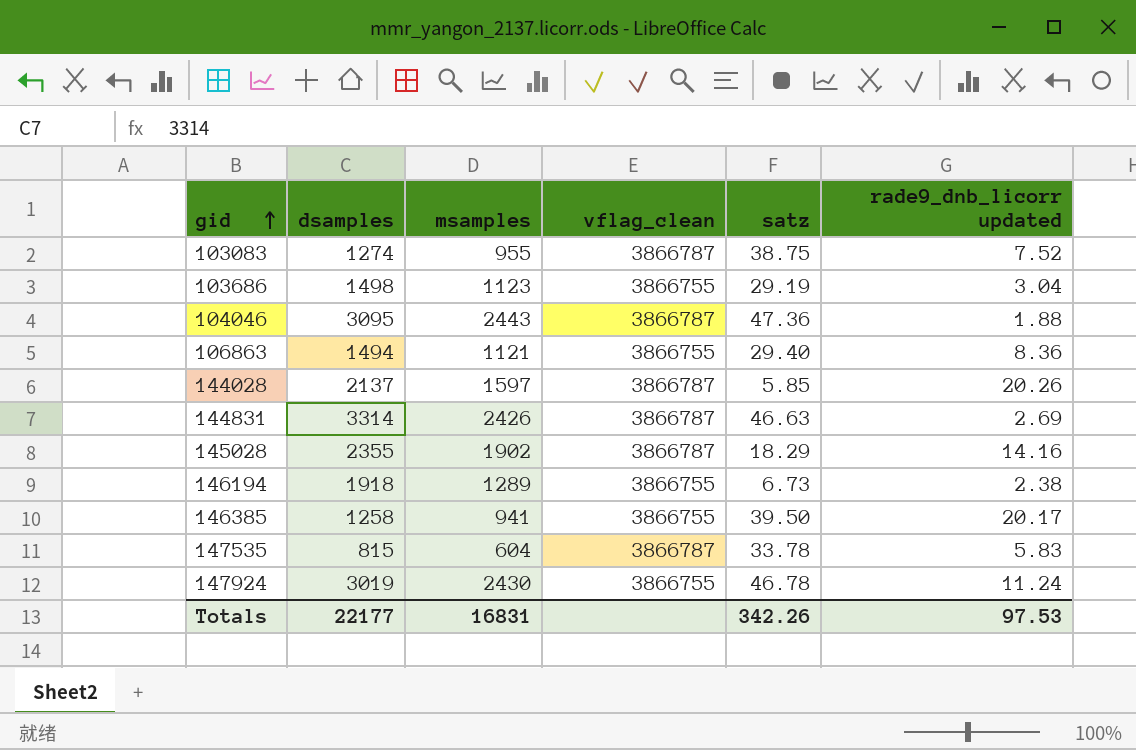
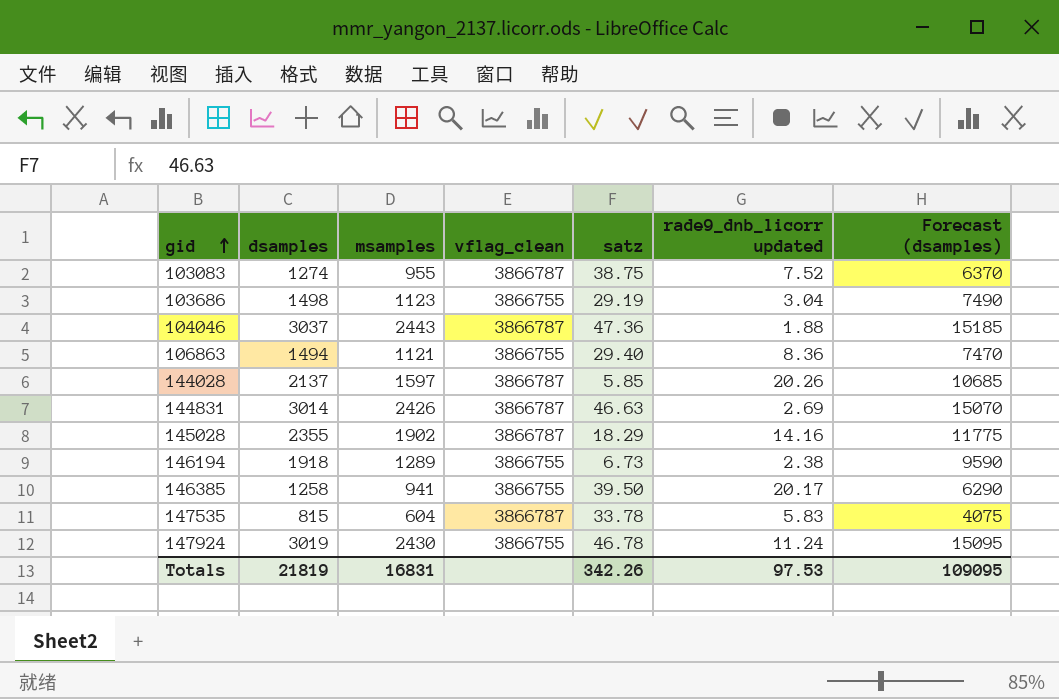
column Forecast (dsamples) | formula: none -> [dsamples] * 5
104046 | dsamples: 3095 -> 3037
144831 | dsamples: 3314 -> 3014
Totals | dsamples: 22177 -> 21819

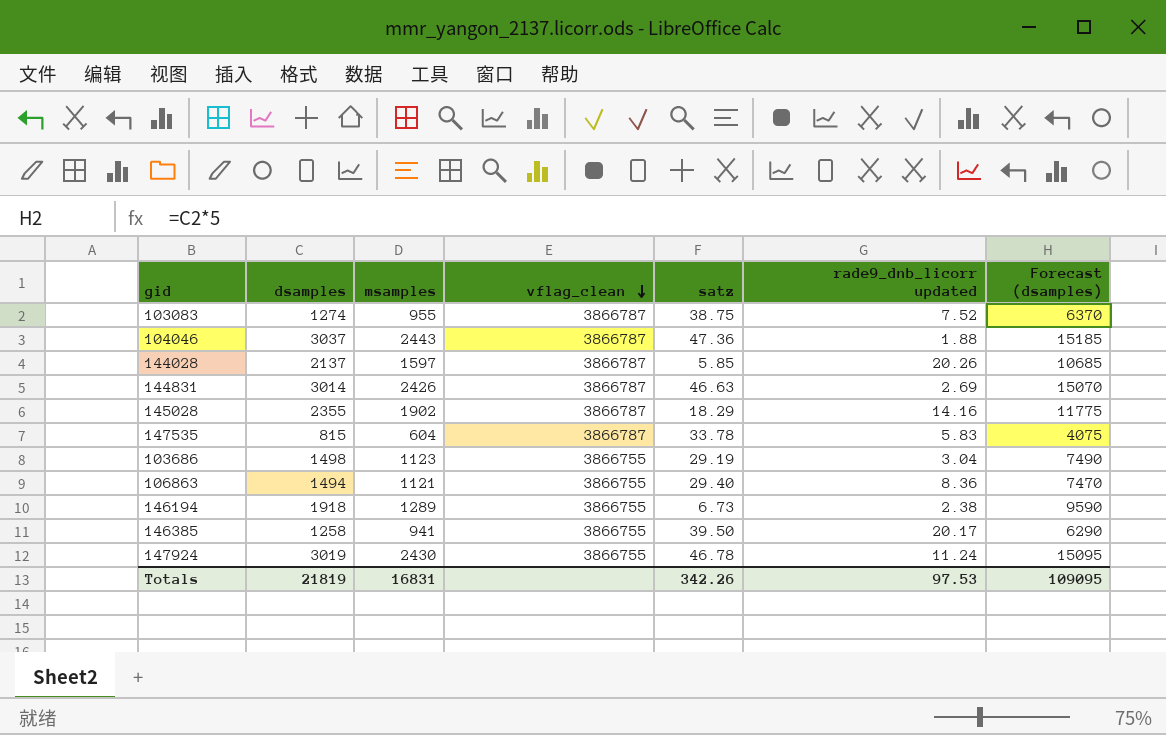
row order: gid ascending -> vflag_clean descending

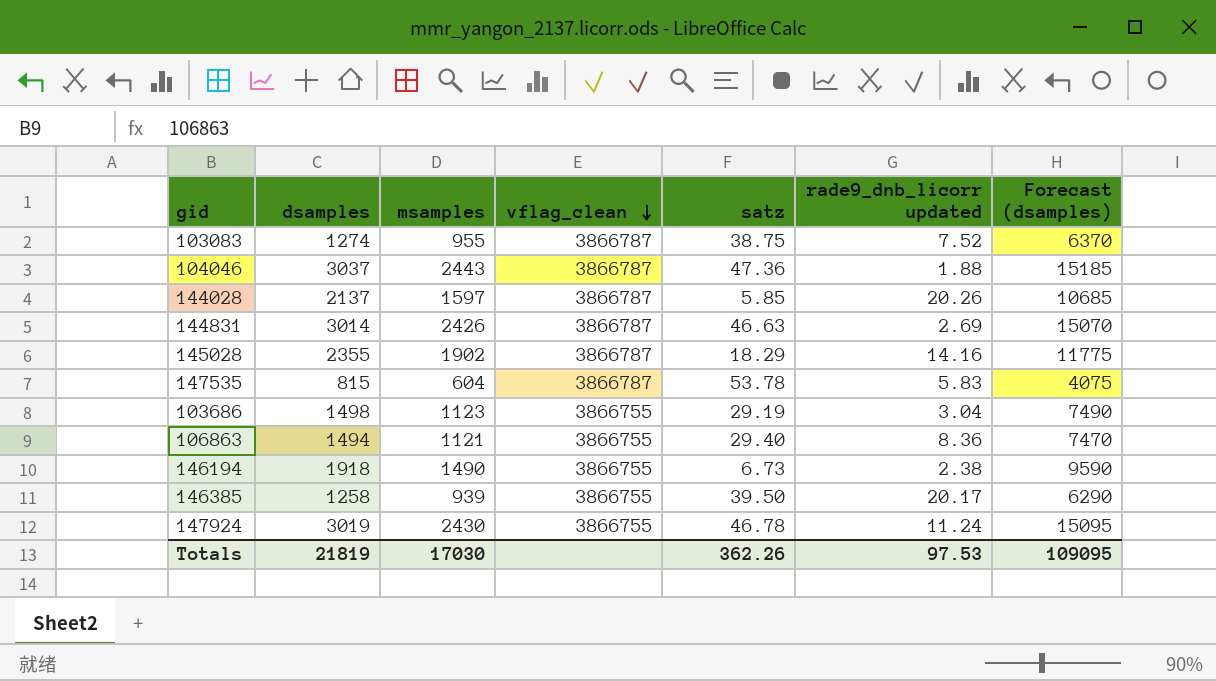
147535 | satz: 33.78 -> 53.78
146194 | msamples: 1289 -> 1490
146385 | msamples: 941 -> 939
Totals | msamples: 16831 -> 17030
Totals | satz: 342.26 -> 362.26

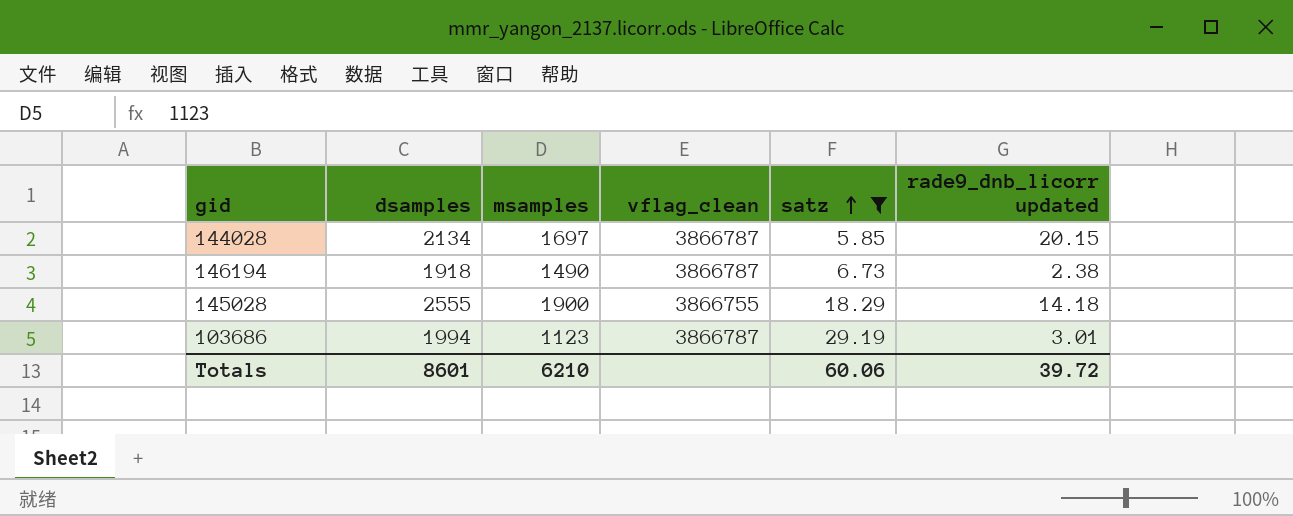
filter: none -> satz <= 29.19
row order: vflag_clean descending -> satz ascending
column Forecast (dsamples) | formula: [dsamples] * 5 -> none
144028 | dsamples: 2137 -> 2134
144028 | msamples: 1597 -> 1697
144028 | rade9_dnb_licorr updated: 20.26 -> 20.15
146194 | vflag_clean: 3866755 -> 3866787
145028 | dsamples: 2355 -> 2555
145028 | msamples: 1902 -> 1900
145028 | vflag_clean: 3866787 -> 3866755
145028 | rade9_dnb_licorr updated: 14.16 -> 14.18
103686 | dsamples: 1498 -> 1994
103686 | vflag_clean: 3866755 -> 3866787
103686 | rade9_dnb_licorr updated: 3.04 -> 3.01
Totals | dsamples: 21819 -> 8601
Totals | msamples: 17030 -> 6210
Totals | satz: 362.26 -> 60.06
Totals | rade9_dnb_licorr updated: 97.53 -> 39.72

